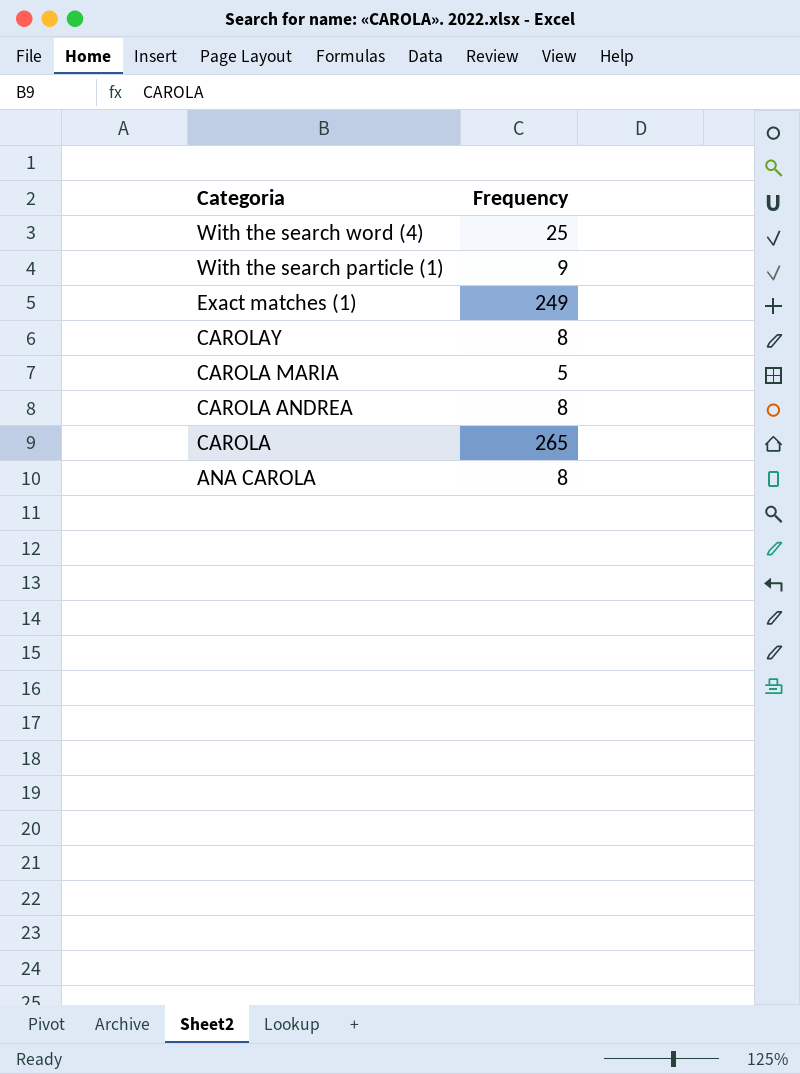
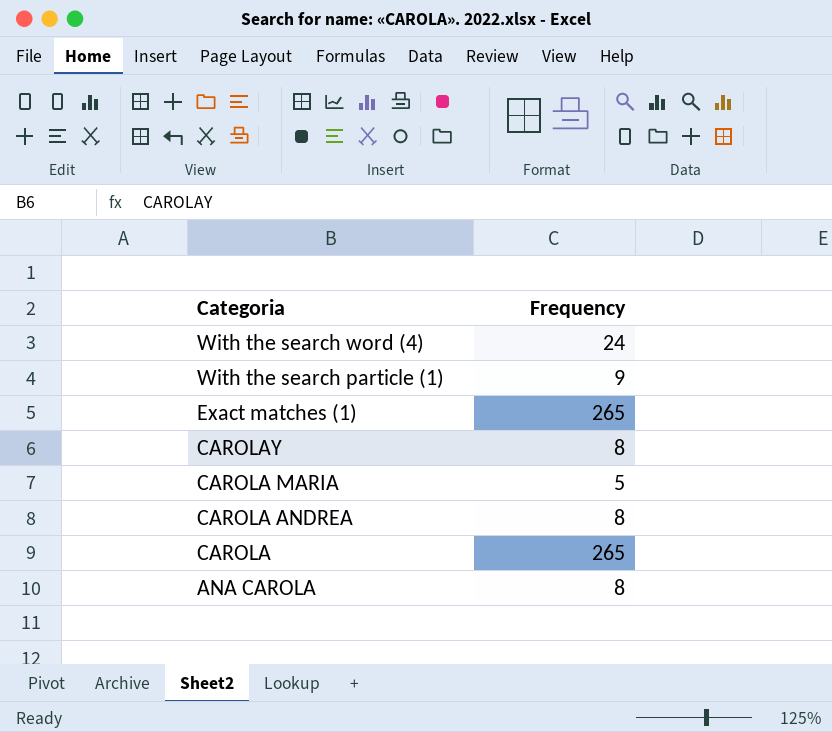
With the search word (4) | Frequency: 25 -> 24
Exact matches (1) | Frequency: 249 -> 265

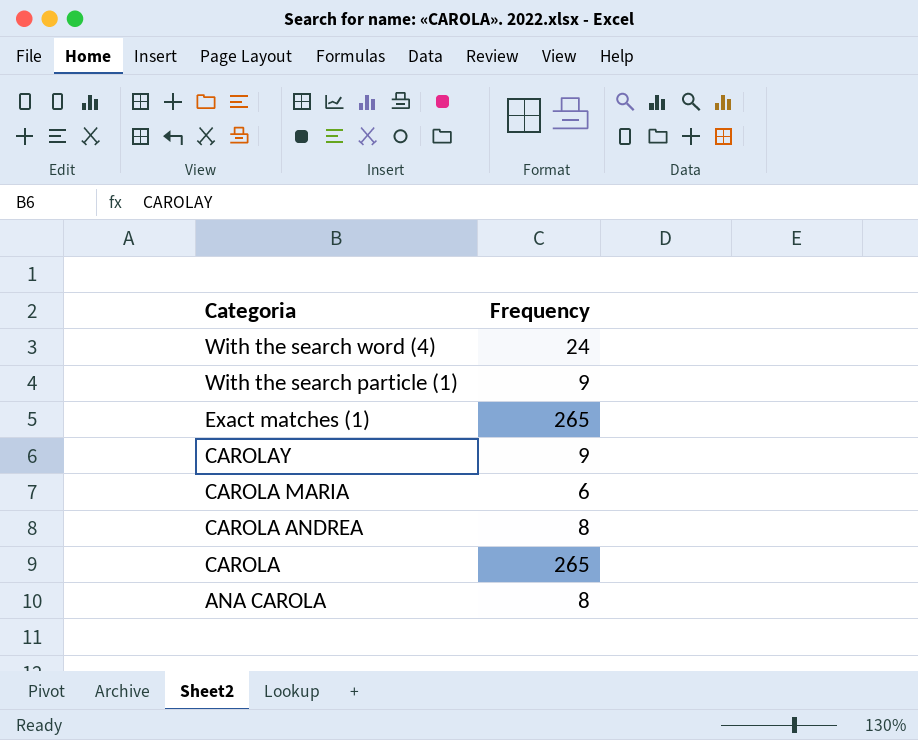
CAROLAY | Frequency: 8 -> 9
CAROLA MARIA | Frequency: 5 -> 6

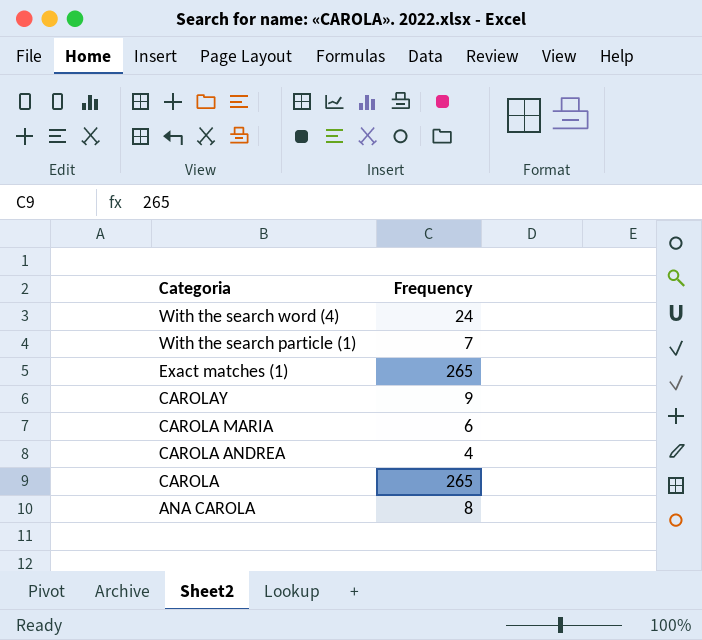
With the search particle (1) | Frequency: 9 -> 7
CAROLA ANDREA | Frequency: 8 -> 4

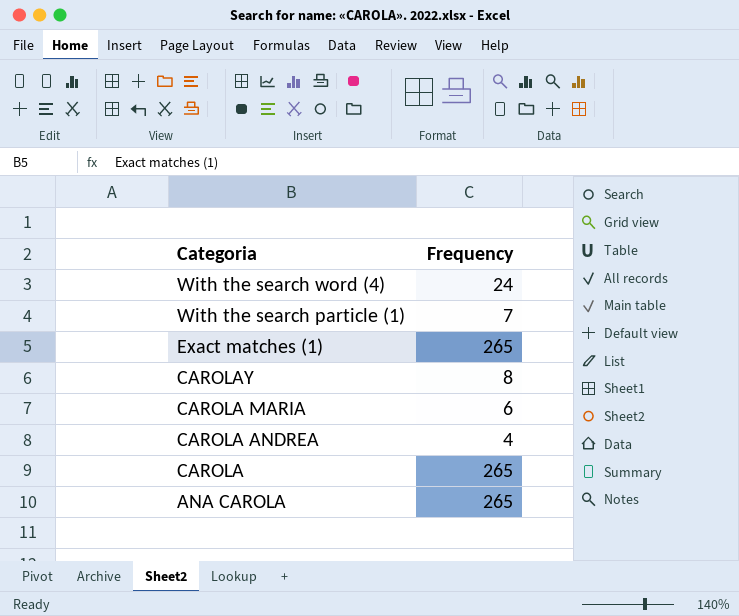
CAROLAY | Frequency: 9 -> 8
ANA CAROLA | Frequency: 8 -> 265

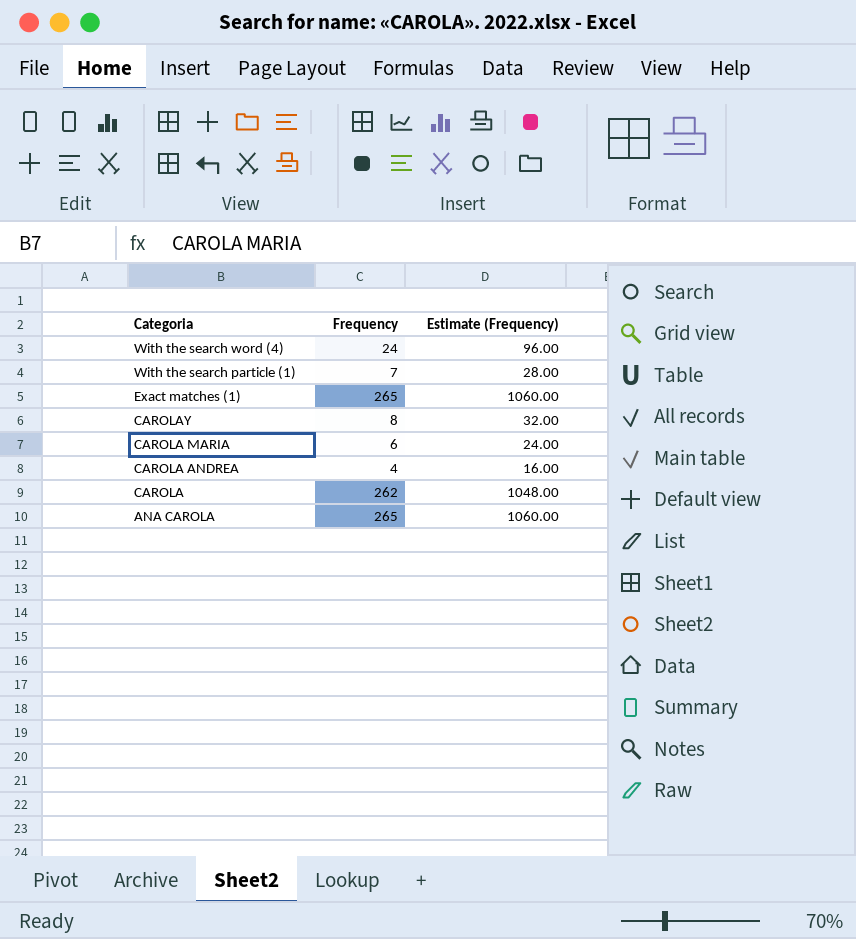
column Estimate (Frequency) | formula: none -> [Frequency] * 4
CAROLA | Frequency: 265 -> 262

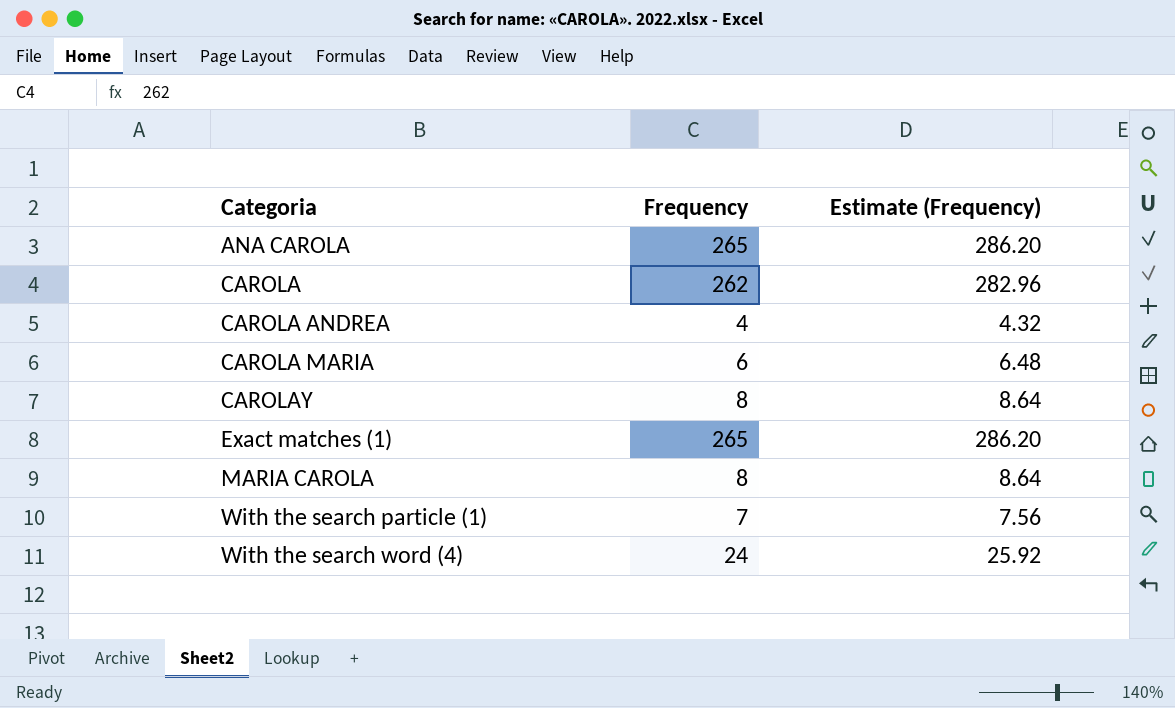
row order: Categoria descending -> Categoria ascending
column Estimate (Frequency) | formula: [Frequency] * 4 -> [Frequency] * 1.08
row MARIA CAROLA: none -> 8 | 8.64

